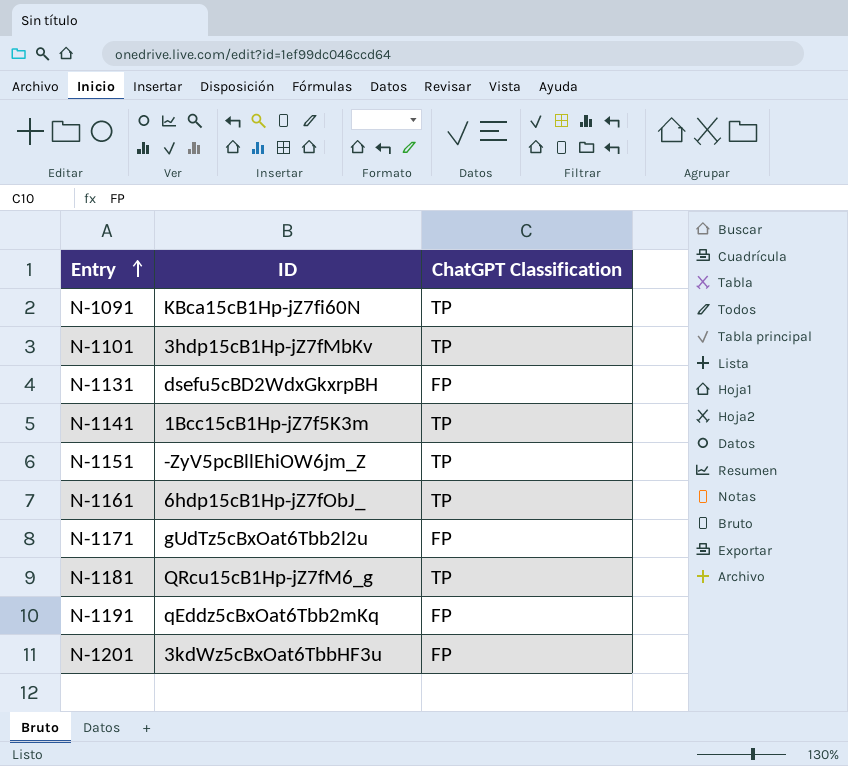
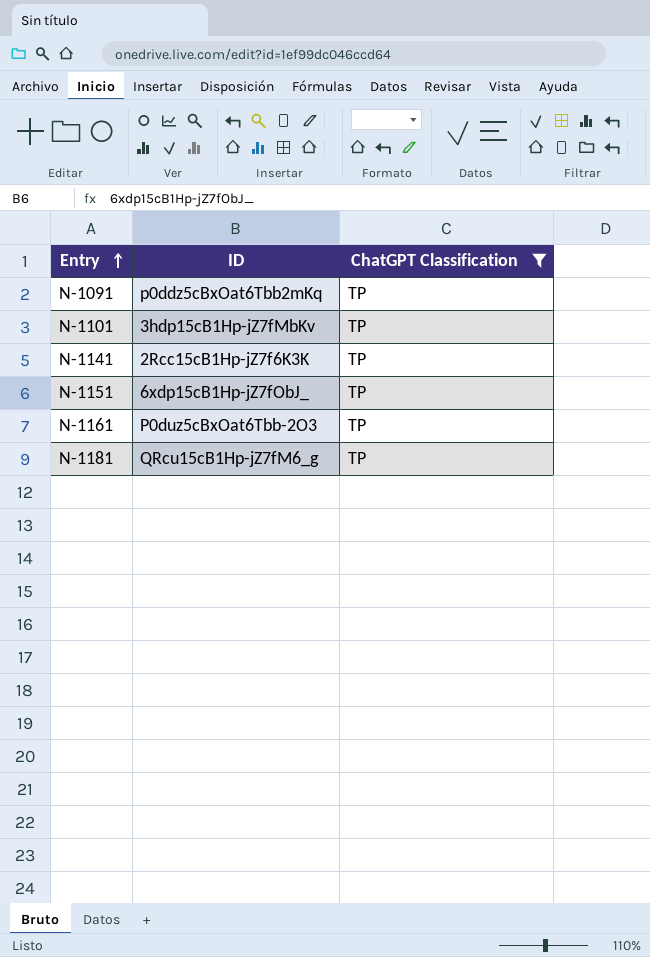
filter: none -> ChatGPT Classification = TP
N-1091 | ID: KBca15cB1Hp-jZ7fi60N -> p0ddz5cBxOat6Tbb2mKq
N-1141 | ID: 1Bcc15cB1Hp-jZ7f5K3m -> 2Rcc15cB1Hp-jZ7f6K3K
N-1151 | ID: -ZyV5pcBllEhiOW6jm_Z -> 6xdp15cB1Hp-jZ7fObJ_
N-1161 | ID: 6hdp15cB1Hp-jZ7fObJ_ -> P0duz5cBxOat6Tbb-2O3

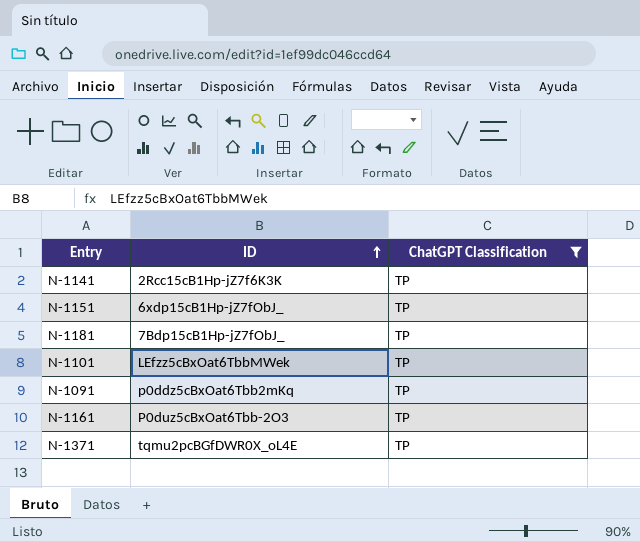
row order: Entry ascending -> ID ascending
N-1181 | ID: QRcu15cB1Hp-jZ7fM6_g -> 7Bdp15cB1Hp-jZ7fObJ_
N-1101 | ID: 3hdp15cB1Hp-jZ7fMbKv -> LEfzz5cBxOat6TbbMWek
row N-1371: none -> tqmu2pcBGfDWR0X_oL4E | TP

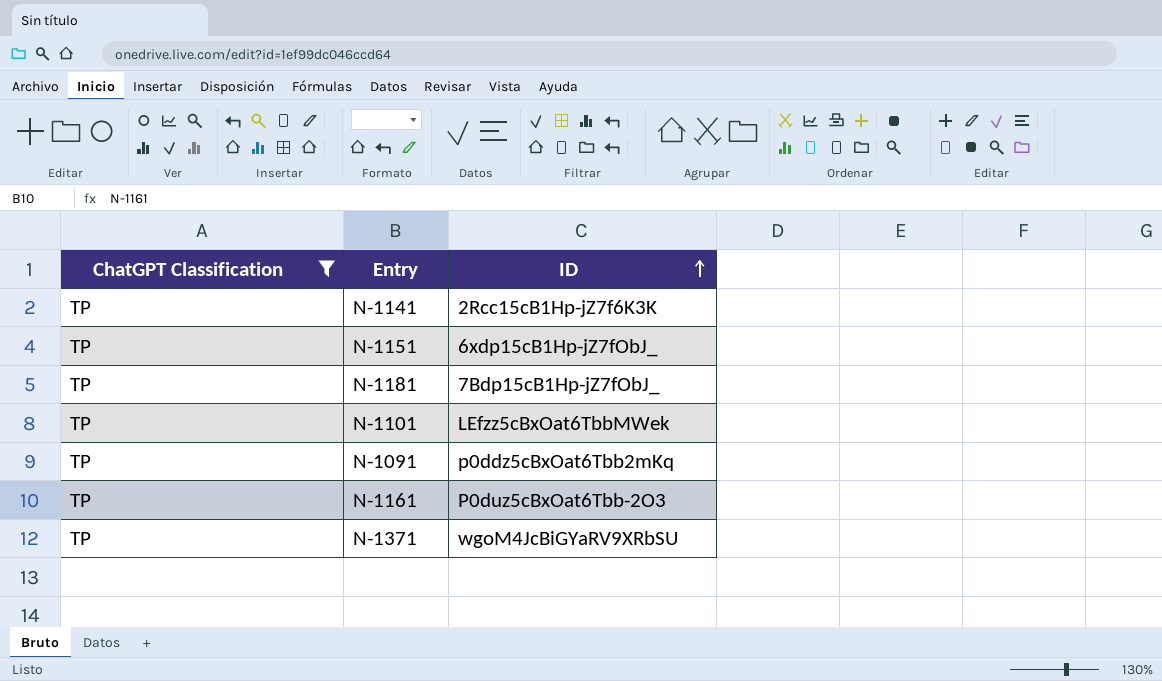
column ChatGPT Classification | position: 3 -> 1
N-1371 | ID: tqmu2pcBGfDWR0X_oL4E -> wgoM4JcBiGYaRV9XRbSU

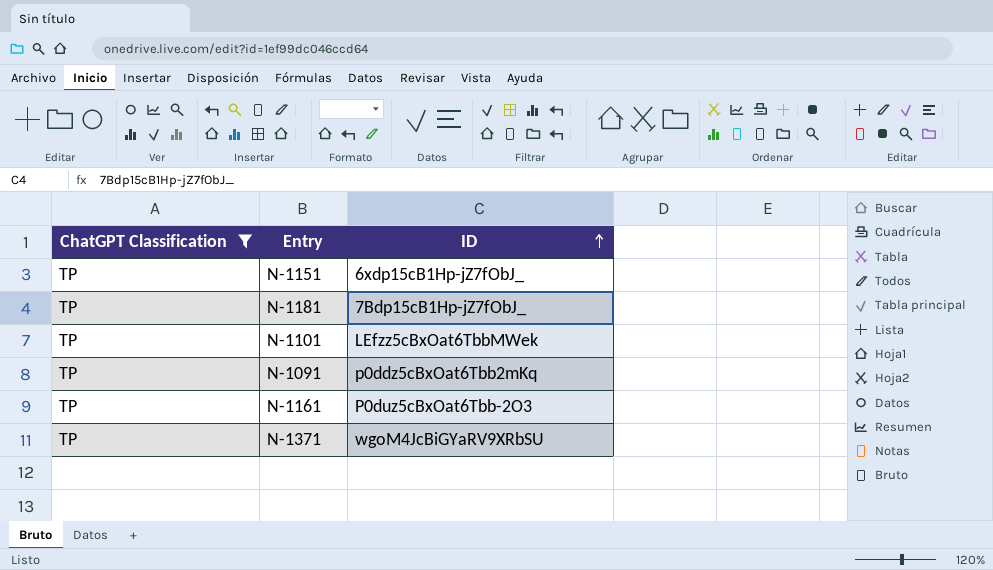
row N-1141: TP | 2Rcc15cB1Hp-jZ7f6K3K -> none

